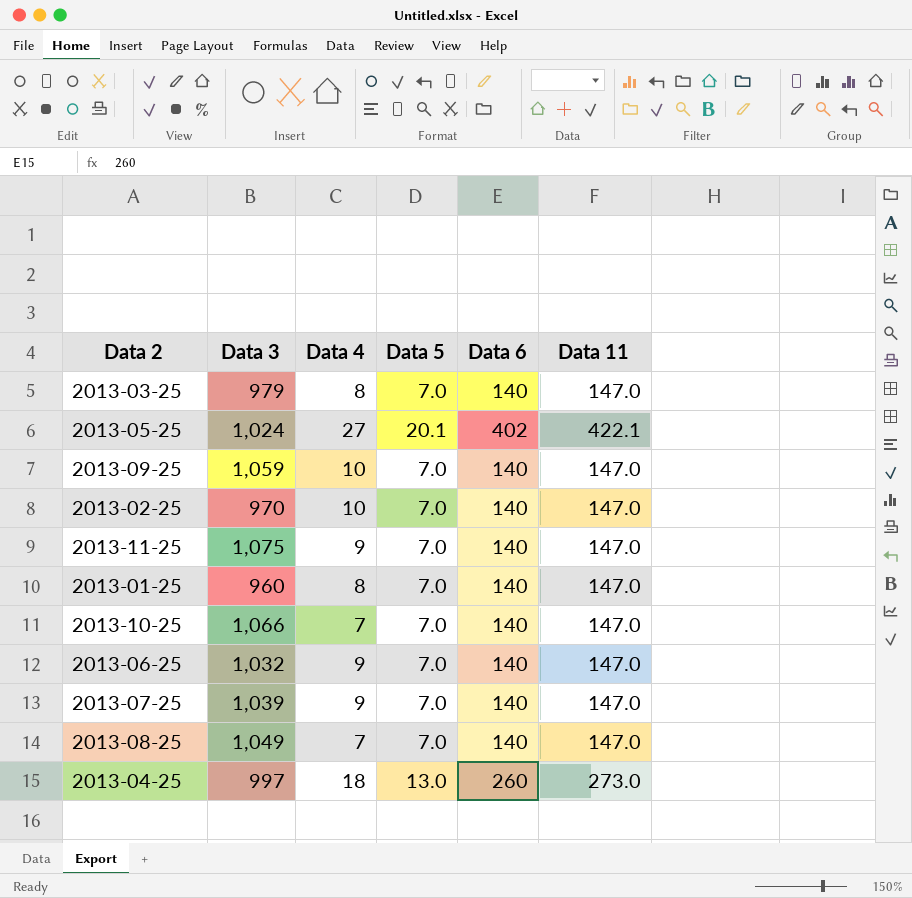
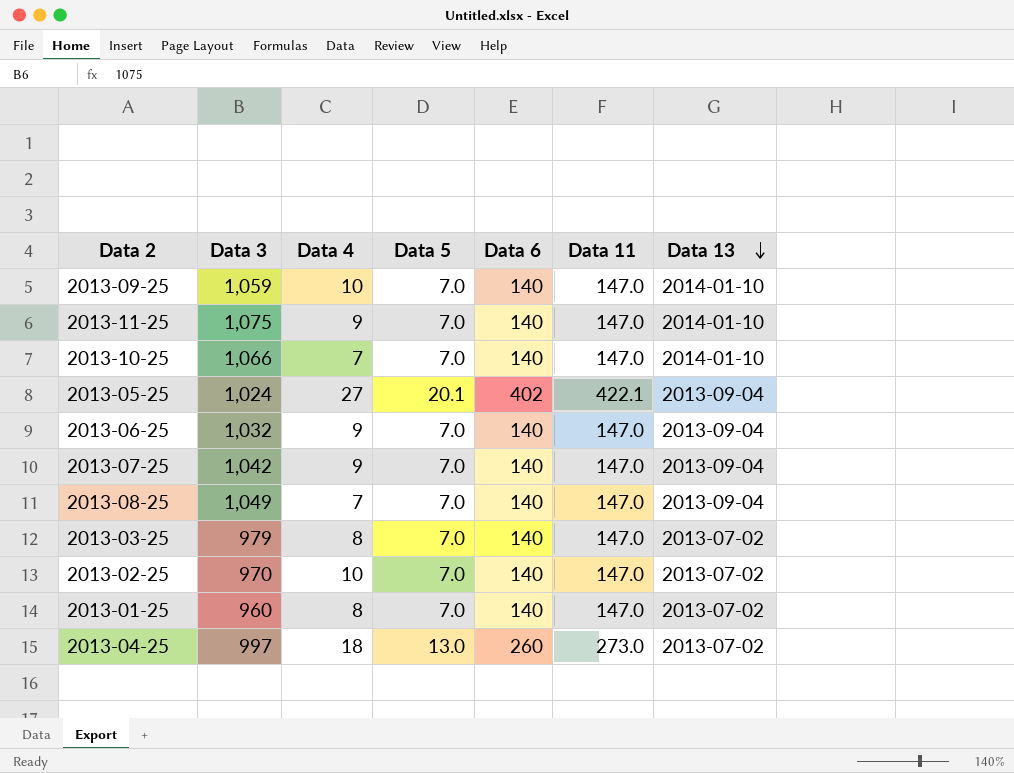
row order: none -> Data 13 descending
column Data 13 | position: none -> 7
2013-07-25 | Data 3: 1,039 -> 1,042

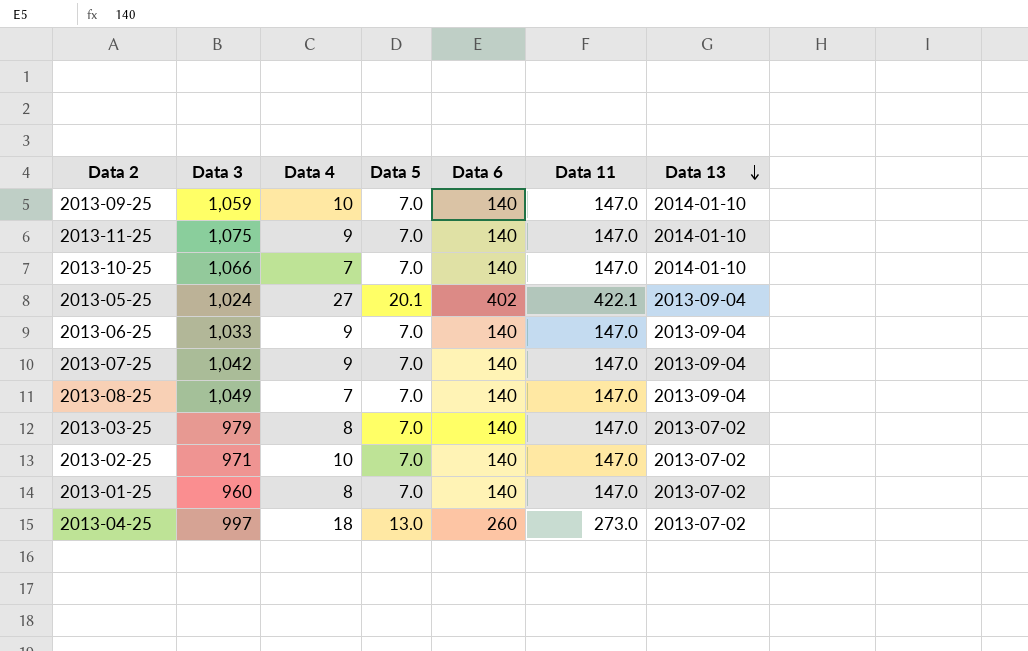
2013-06-25 | Data 3: 1,032 -> 1,033
2013-02-25 | Data 3: 970 -> 971

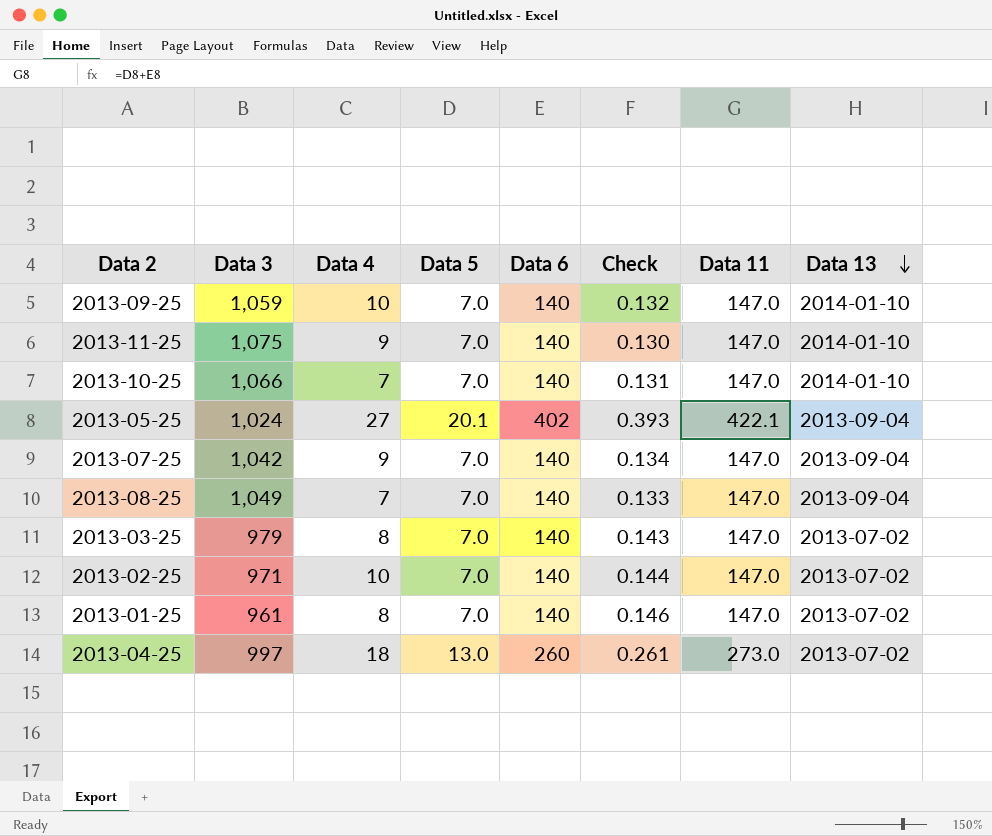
column Check | formula: none -> [Data 6] / [Data 3]
row 2013-06-25: 1,033 | 9 | 7.0 | 140 | 147.0 | 2013-09-04 -> none
2013-01-25 | Data 3: 960 -> 961

